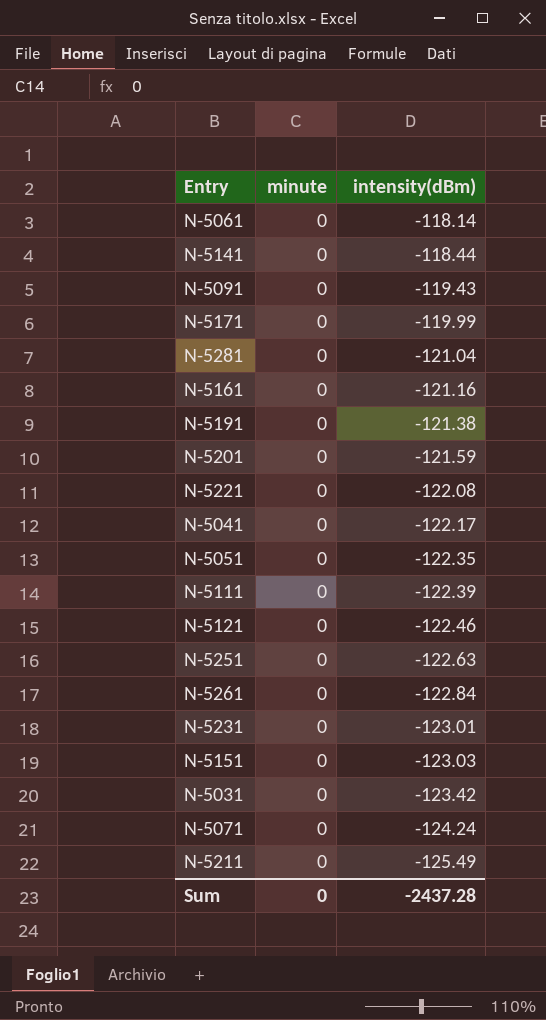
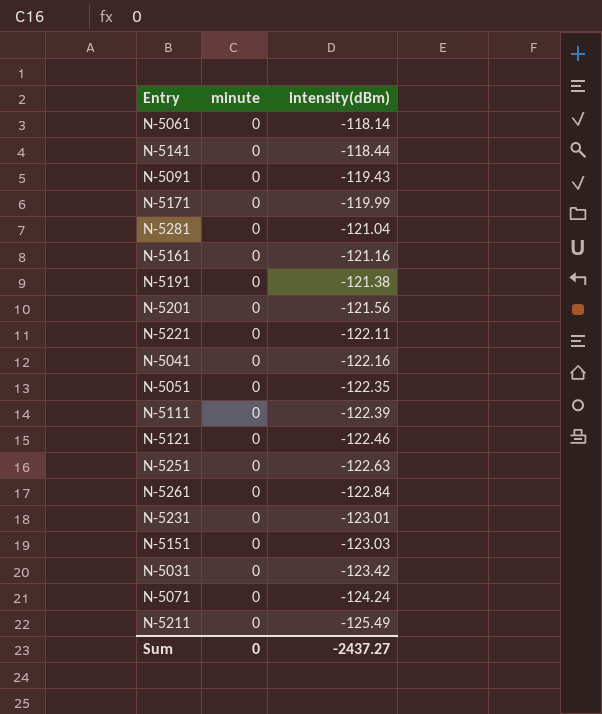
N-5201 | intensity(dBm): -121.59 -> -121.56
N-5221 | intensity(dBm): -122.08 -> -122.11
N-5041 | intensity(dBm): -122.17 -> -122.16
Sum | intensity(dBm): -2437.28 -> -2437.27

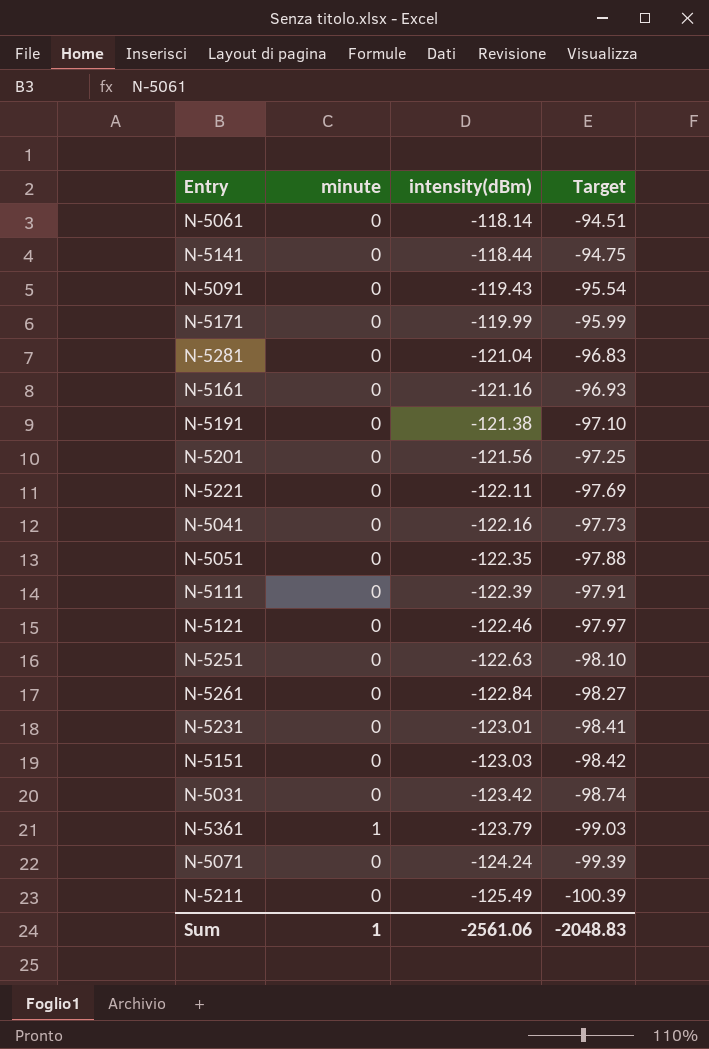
column Target | formula: none -> [intensity(dBm)] * 0.8
row N-5361: none -> 1 | -123.79 | -99.03
Sum | minute: 0 -> 1
Sum | intensity(dBm): -2437.27 -> -2561.06

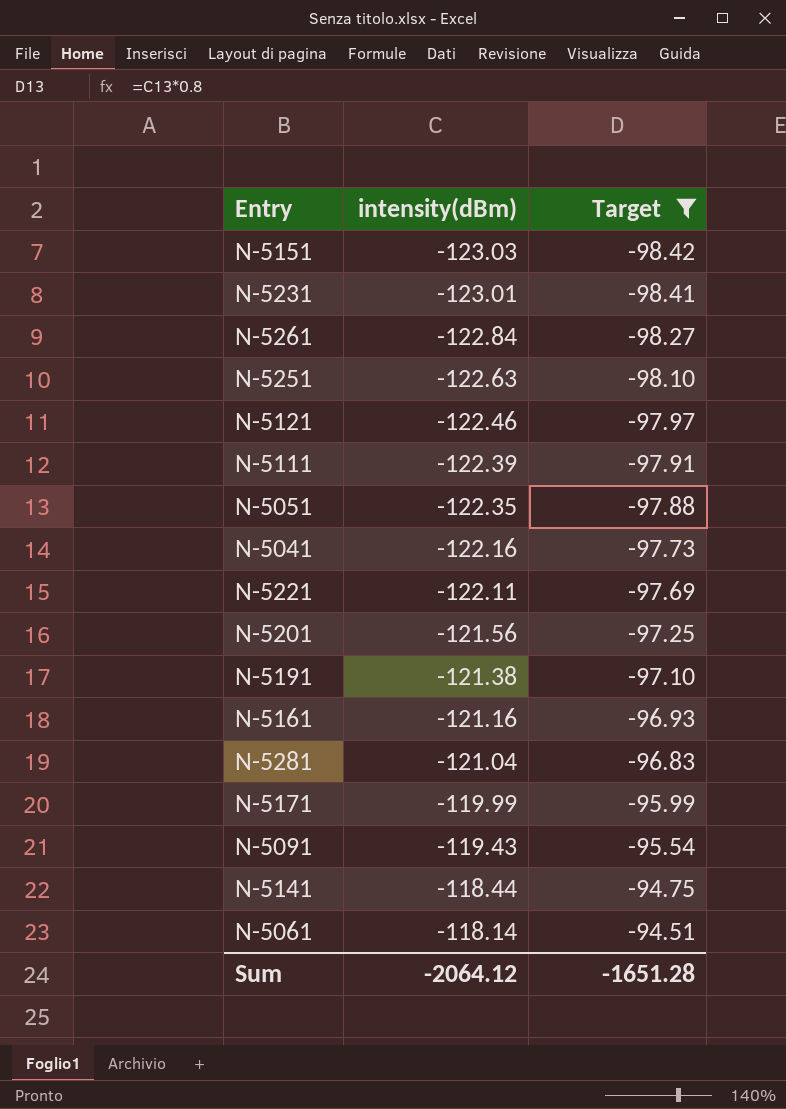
filter: none -> Target >= -98.42
row order: intensity(dBm) descending -> intensity(dBm) ascending
column minute | position: 2 -> none
Sum | intensity(dBm): -2561.06 -> -2064.12
Sum | Target: -2048.83 -> -1651.28

